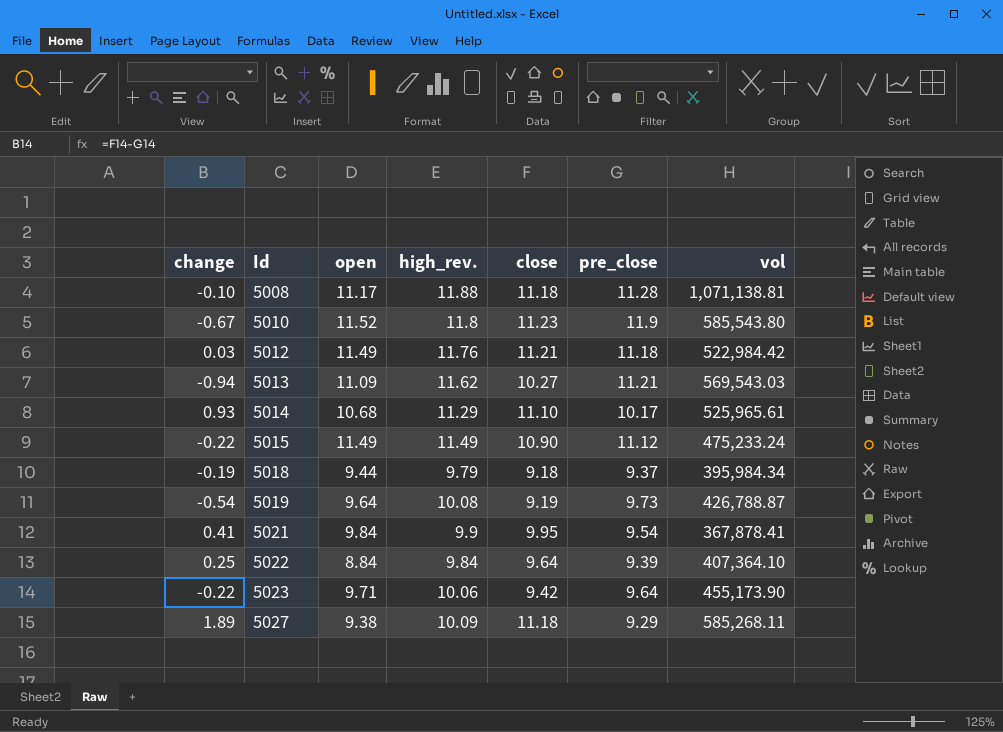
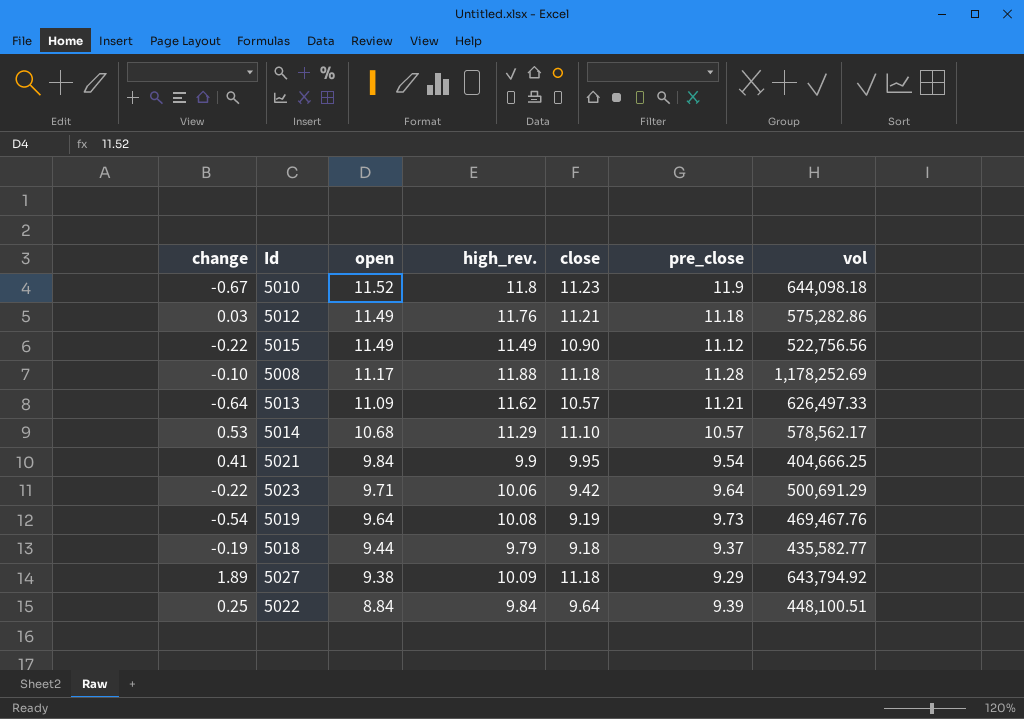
row order: Id ascending -> open descending
5010 | vol: 585,543.80 -> 644,098.18
5012 | vol: 522,984.42 -> 575,282.86
5015 | vol: 475,233.24 -> 522,756.56
5008 | vol: 1,071,138.81 -> 1,178,252.69
5013 | change: -0.94 -> -0.64
5013 | close: 10.27 -> 10.57
5013 | vol: 569,543.03 -> 626,497.33
5014 | change: 0.93 -> 0.53
5014 | pre_close: 10.17 -> 10.57
5014 | vol: 525,965.61 -> 578,562.17
5021 | vol: 367,878.41 -> 404,666.25
5023 | vol: 455,173.90 -> 500,691.29
5019 | vol: 426,788.87 -> 469,467.76
5018 | vol: 395,984.34 -> 435,582.77
5027 | vol: 585,268.11 -> 643,794.92
5022 | vol: 407,364.10 -> 448,100.51

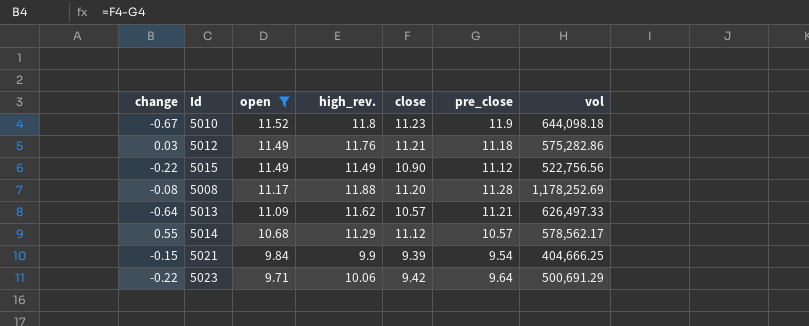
filter: none -> open >= 9.71
5008 | change: -0.10 -> -0.08
5008 | close: 11.18 -> 11.20
5014 | change: 0.53 -> 0.55
5014 | close: 11.10 -> 11.12
5021 | change: 0.41 -> -0.15
5021 | close: 9.95 -> 9.39

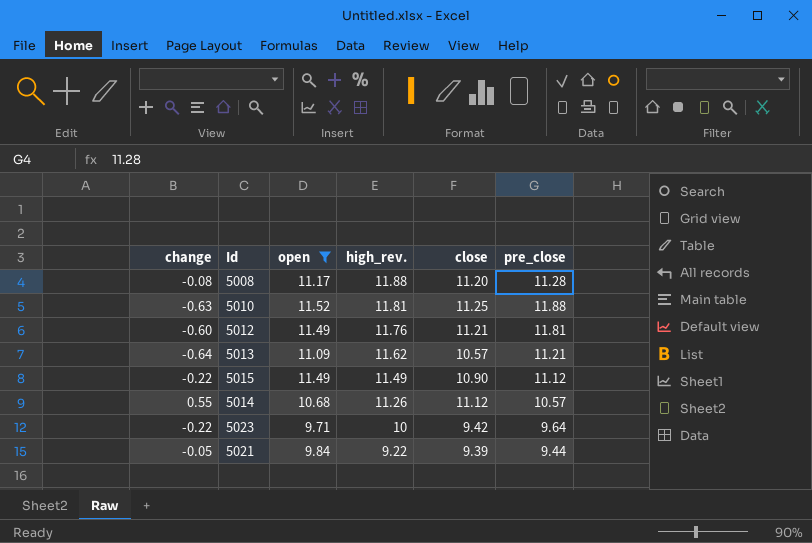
row order: open descending -> high_rev. descending
column vol | position: 7 -> none
5010 | change: -0.67 -> -0.63
5010 | high_rev.: 11.8 -> 11.81
5010 | close: 11.23 -> 11.25
5010 | pre_close: 11.9 -> 11.88
5012 | change: 0.03 -> -0.60
5012 | pre_close: 11.18 -> 11.81
5014 | high_rev.: 11.29 -> 11.26
5023 | high_rev.: 10.06 -> 10
5021 | change: -0.15 -> -0.05
5021 | high_rev.: 9.9 -> 9.22
5021 | pre_close: 9.54 -> 9.44

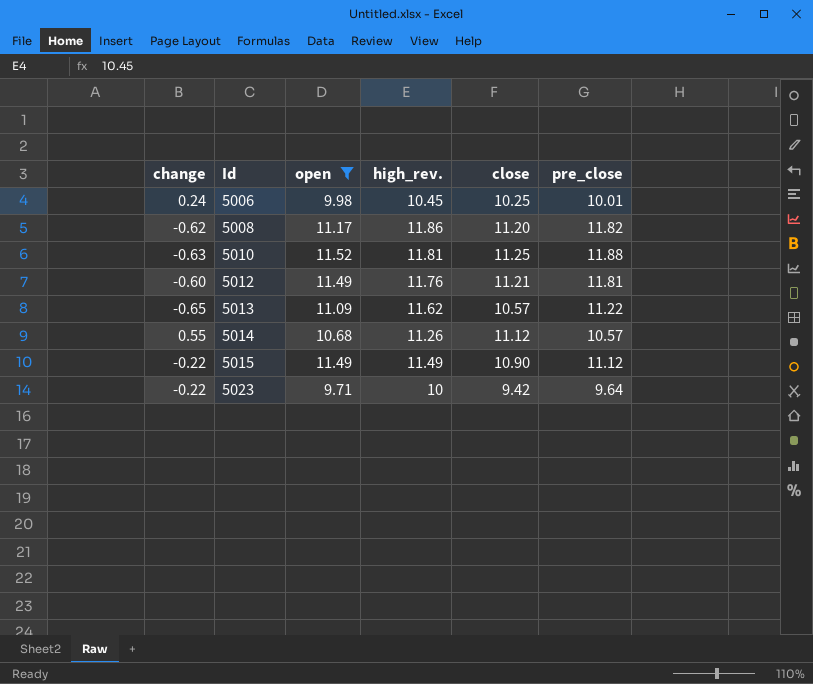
row order: high_rev. descending -> Id ascending
row 5021: -0.05 | 9.84 | 9.22 | 9.39 | 9.44 -> none
row 5006: none -> 0.24 | 9.98 | 10.45 | 10.25 | 10.01
5008 | change: -0.08 -> -0.62
5008 | high_rev.: 11.88 -> 11.86
5008 | pre_close: 11.28 -> 11.82
5013 | change: -0.64 -> -0.65
5013 | pre_close: 11.21 -> 11.22

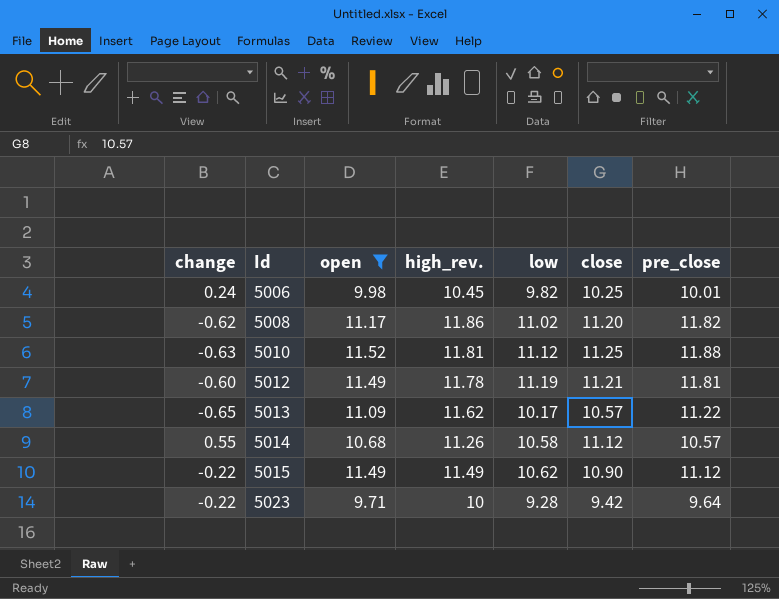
column low | position: none -> 5
5012 | high_rev.: 11.76 -> 11.78

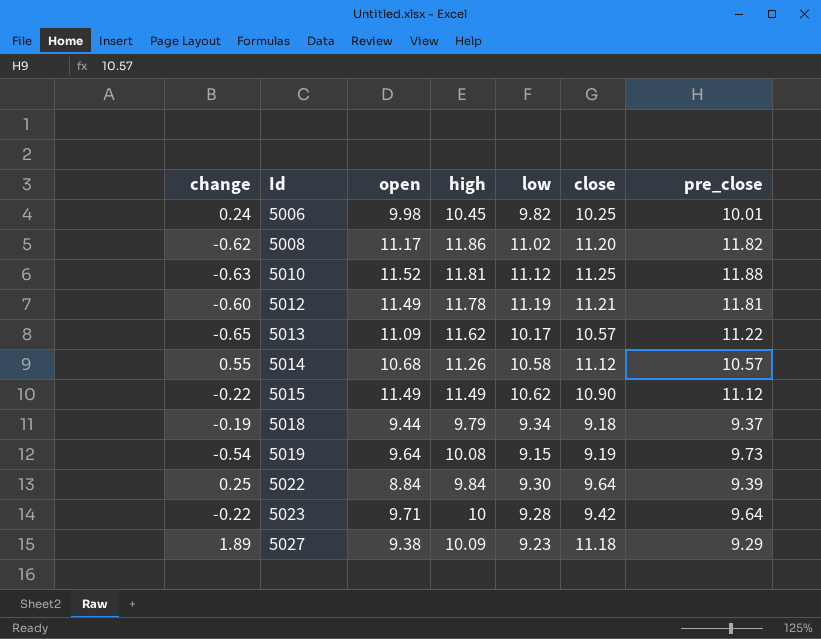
filter: open >= 9.71 -> none
column name: high_rev. -> high

